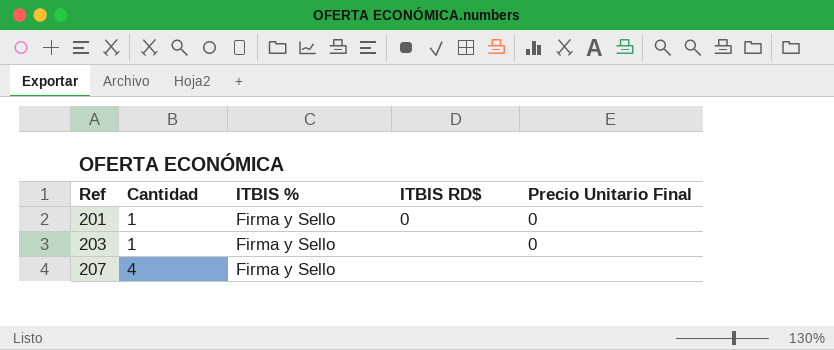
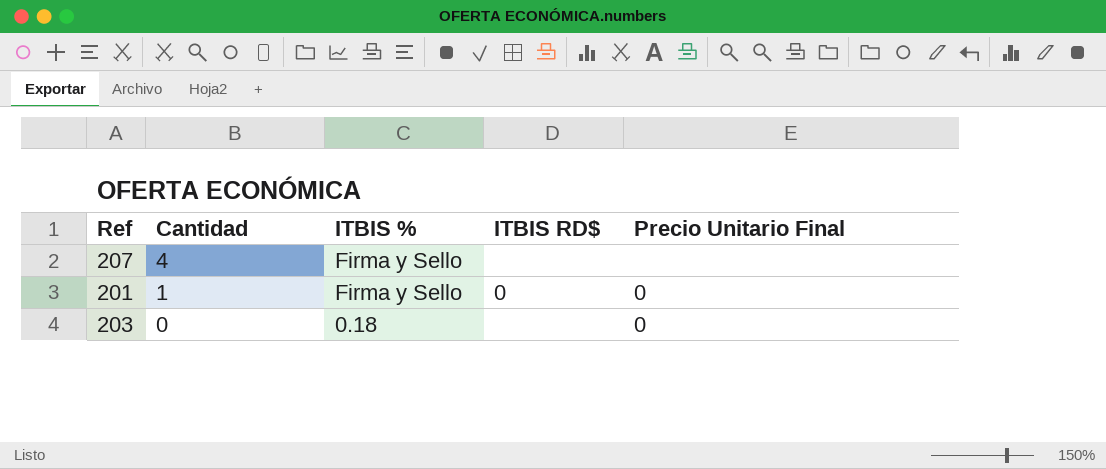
row order: Ref ascending -> Cantidad descending
203 | Cantidad: 1 -> 0
203 | ITBIS %: Firma y Sello -> 0.18

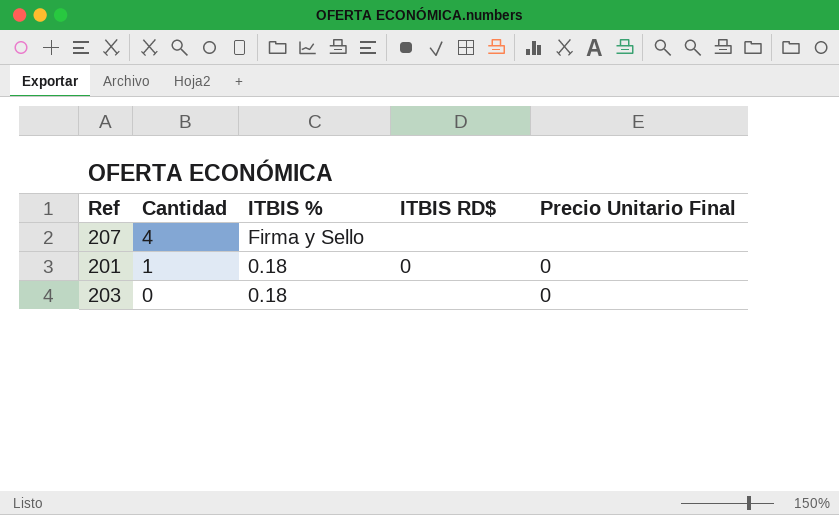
201 | ITBIS %: Firma y Sello -> 0.18

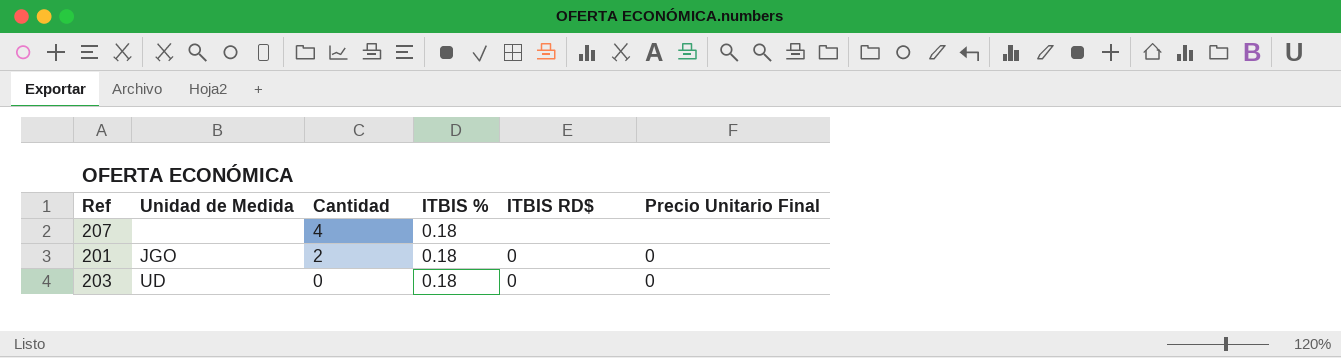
column Unidad de Medida | position: none -> 2
207 | ITBIS %: Firma y Sello -> 0.18
201 | Cantidad: 1 -> 2
203 | ITBIS RD$: none -> 0

